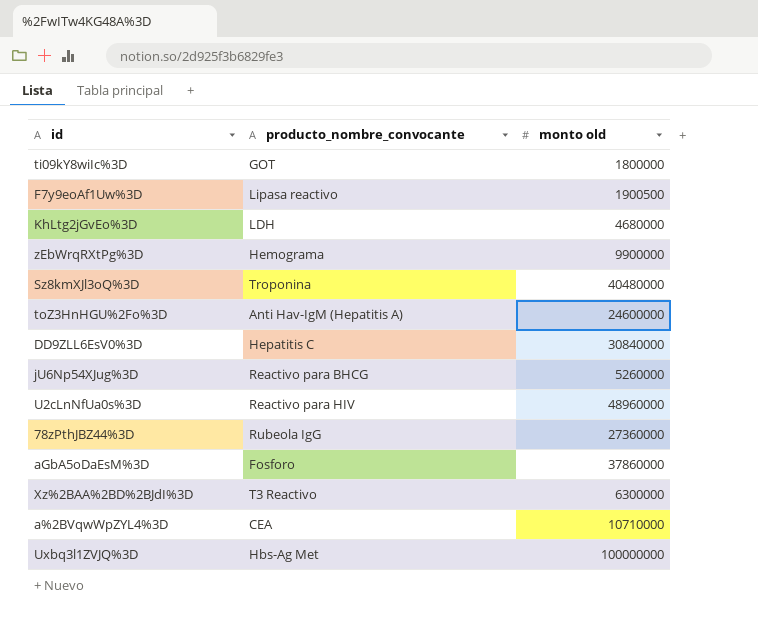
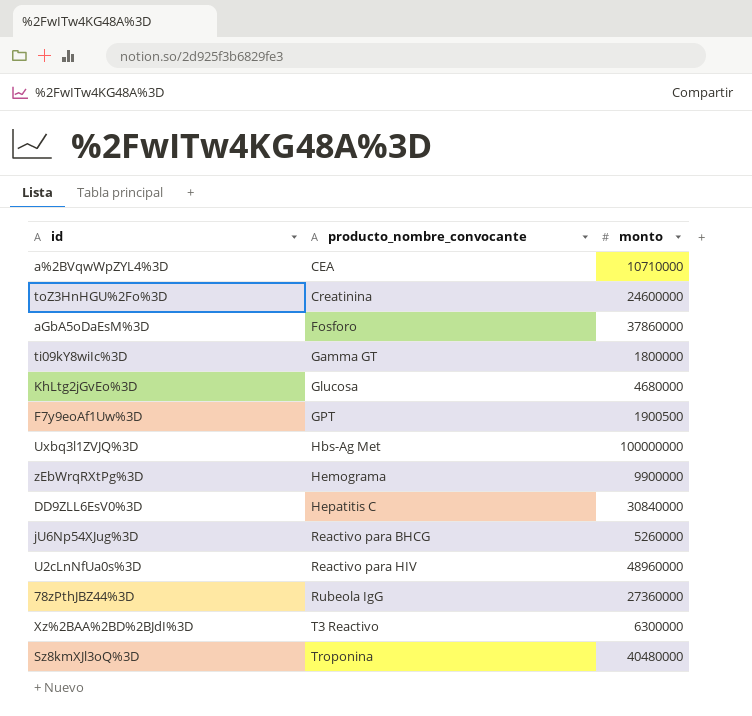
row order: none -> producto_nombre_convocante ascending
column name: monto old -> monto
toZ3HnHGU%2Fo%3D | producto_nombre_convocante: Anti Hav-IgM (Hepatitis A) -> Creatinina
ti09kY8wiIc%3D | producto_nombre_convocante: GOT -> Gamma GT
KhLtg2jGvEo%3D | producto_nombre_convocante: LDH -> Glucosa
F7y9eoAf1Uw%3D | producto_nombre_convocante: Lipasa reactivo -> GPT

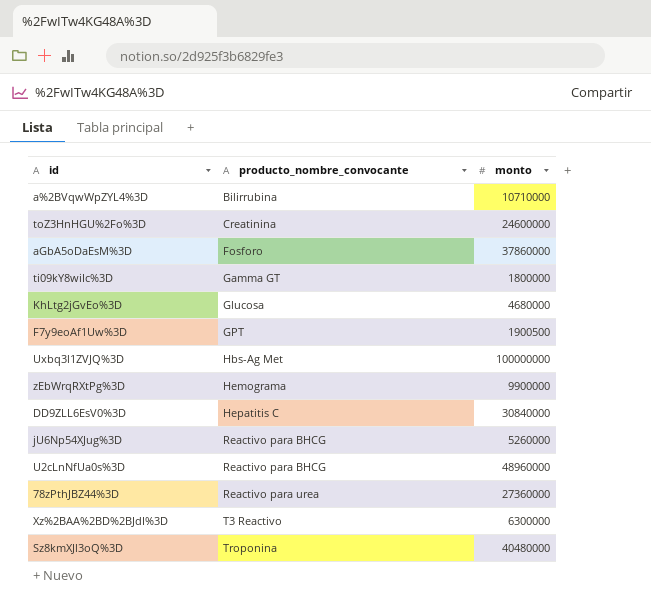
a%2BVqwWpZYL4%3D | producto_nombre_convocante: CEA -> Bilirrubina
U2cLnNfUa0s%3D | producto_nombre_convocante: Reactivo para HIV -> Reactivo para BHCG
78zPthJBZ44%3D | producto_nombre_convocante: Rubeola IgG -> Reactivo para urea

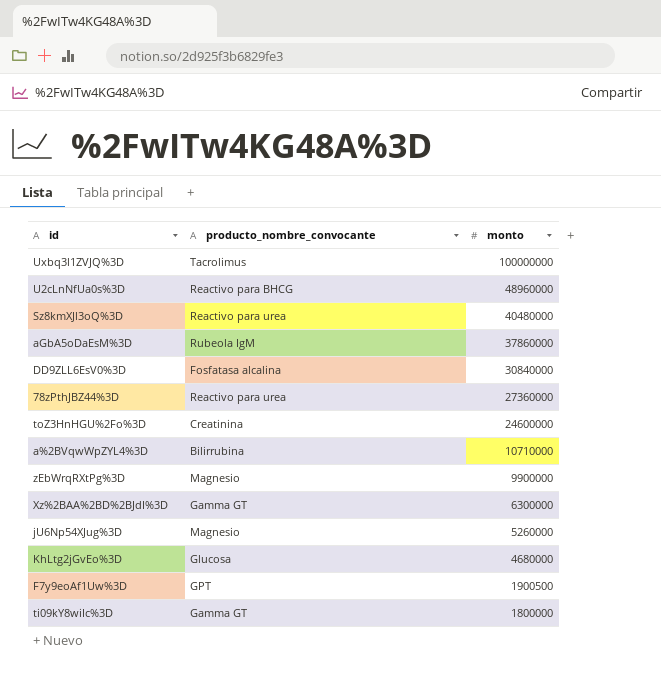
row order: producto_nombre_convocante ascending -> monto descending
Uxbq3l1ZVJQ%3D | producto_nombre_convocante: Hbs-Ag Met -> Tacrolimus
Sz8kmXJl3oQ%3D | producto_nombre_convocante: Troponina -> Reactivo para urea
aGbA5oDaEsM%3D | producto_nombre_convocante: Fosforo -> Rubeola IgM
DD9ZLL6EsV0%3D | producto_nombre_convocante: Hepatitis C -> Fosfatasa alcalina
zEbWrqRXtPg%3D | producto_nombre_convocante: Hemograma -> Magnesio
Xz%2BAA%2BD%2BJdI%3D | producto_nombre_convocante: T3 Reactivo -> Gamma GT
jU6Np54XJug%3D | producto_nombre_convocante: Reactivo para BHCG -> Magnesio

